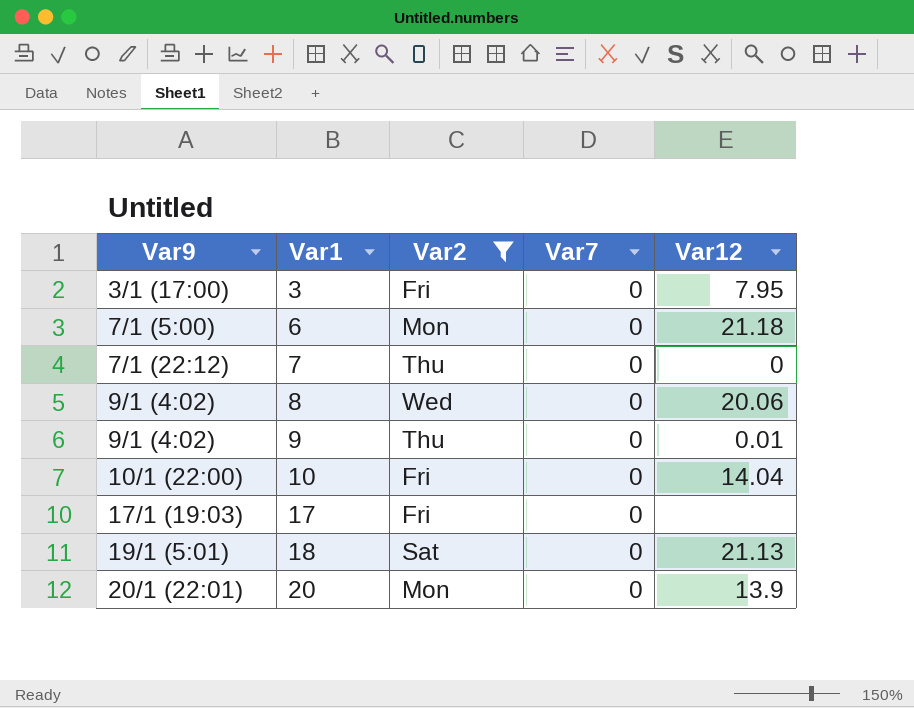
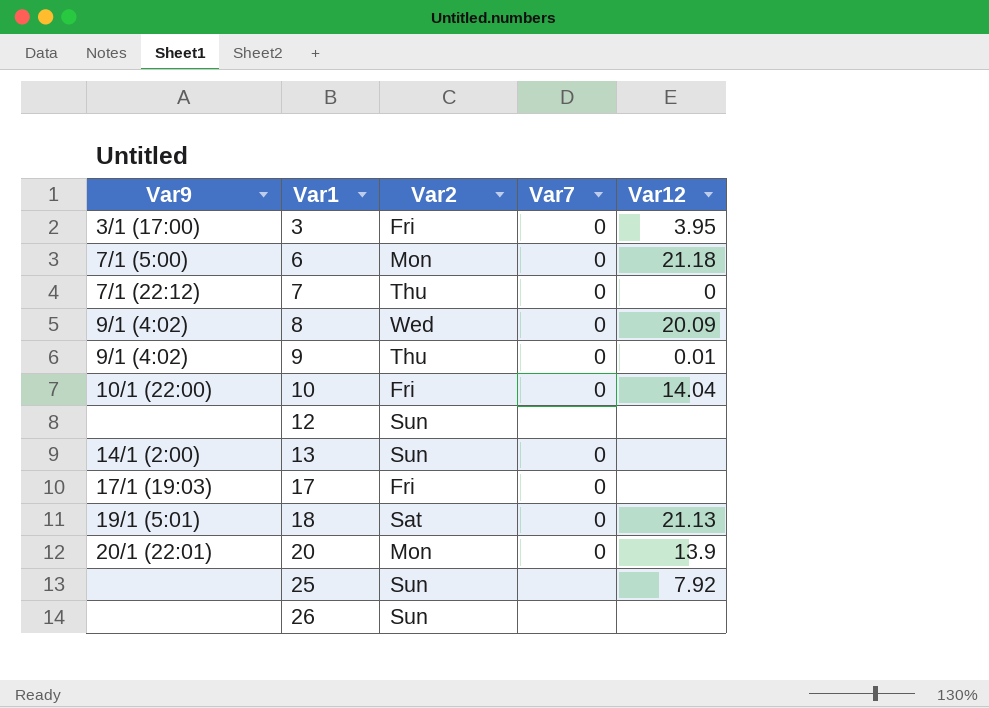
filter: Var2 != Sun -> none
3 | Var12: 7.95 -> 3.95
8 | Var12: 20.06 -> 20.09

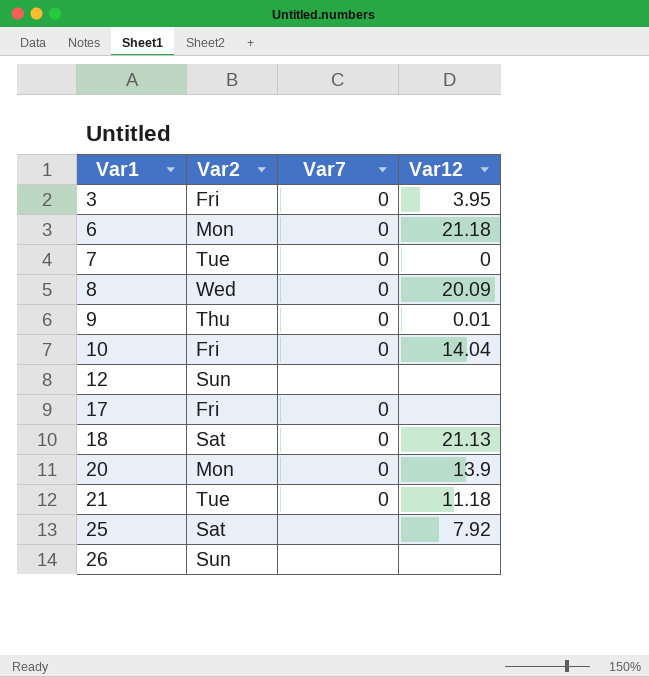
column Var9 | position: 1 -> none
row 13: 14/1 (2:00) | Sun | 0 | none -> none
7 | Var2: Thu -> Tue
row 21: none -> Tue | 0 | 11.18
25 | Var2: Sun -> Sat

